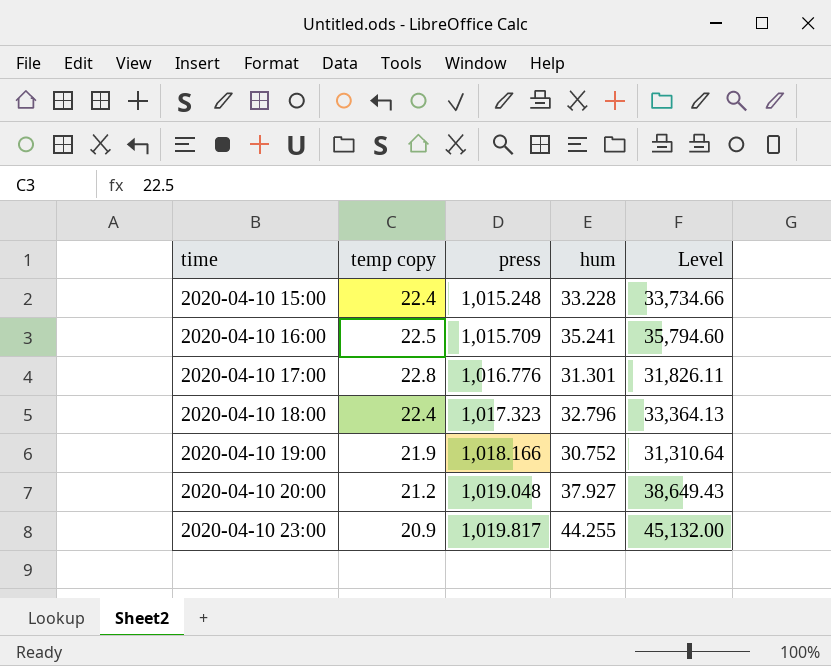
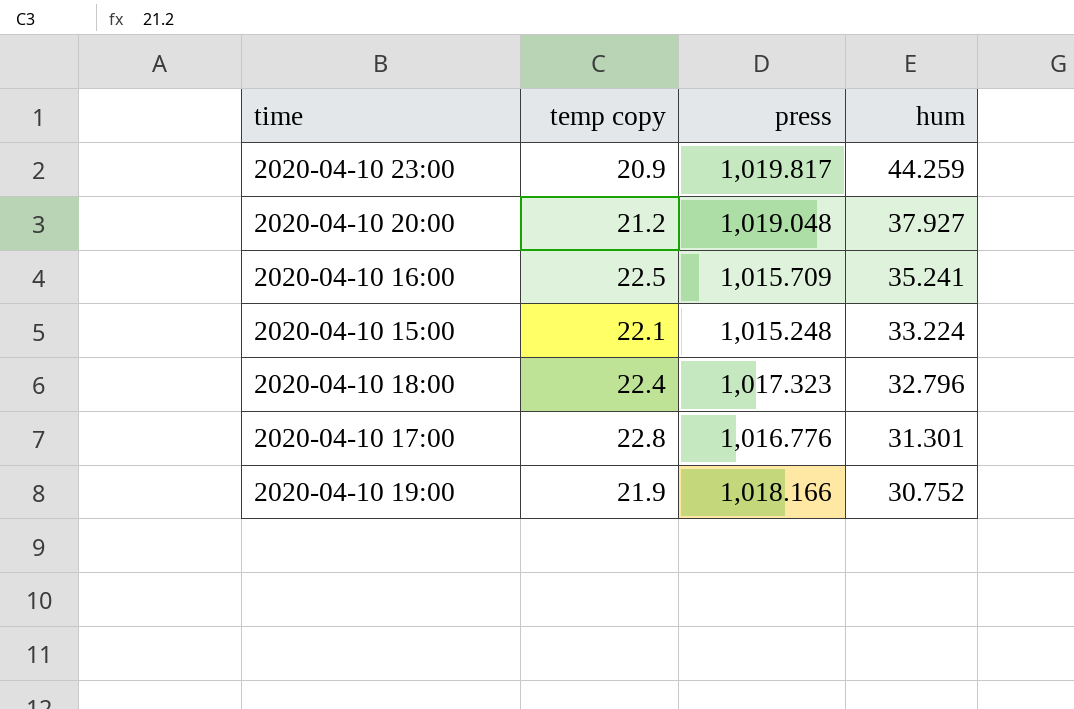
row order: time ascending -> hum descending
column Level | formula: [press] * [hum] -> none
2020-04-10 23:00 | hum: 44.255 -> 44.259
2020-04-10 15:00 | temp copy: 22.4 -> 22.1
2020-04-10 15:00 | hum: 33.228 -> 33.224

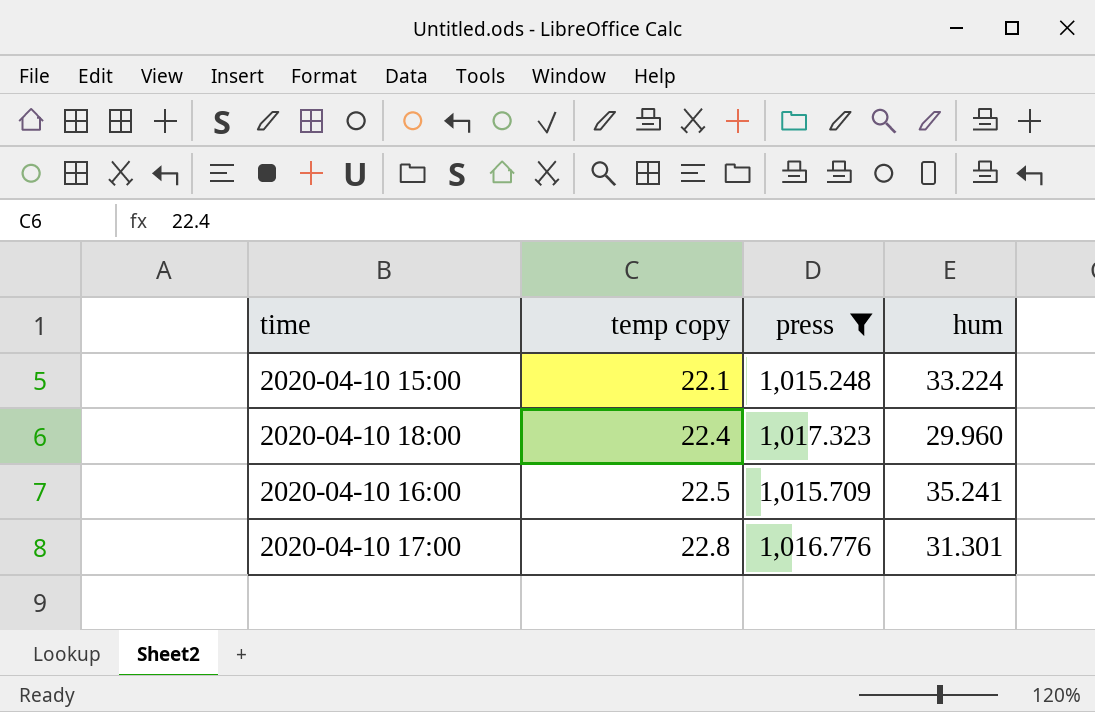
filter: none -> press <= 1,017.323
row order: hum descending -> temp copy ascending
2020-04-10 18:00 | hum: 32.796 -> 29.960

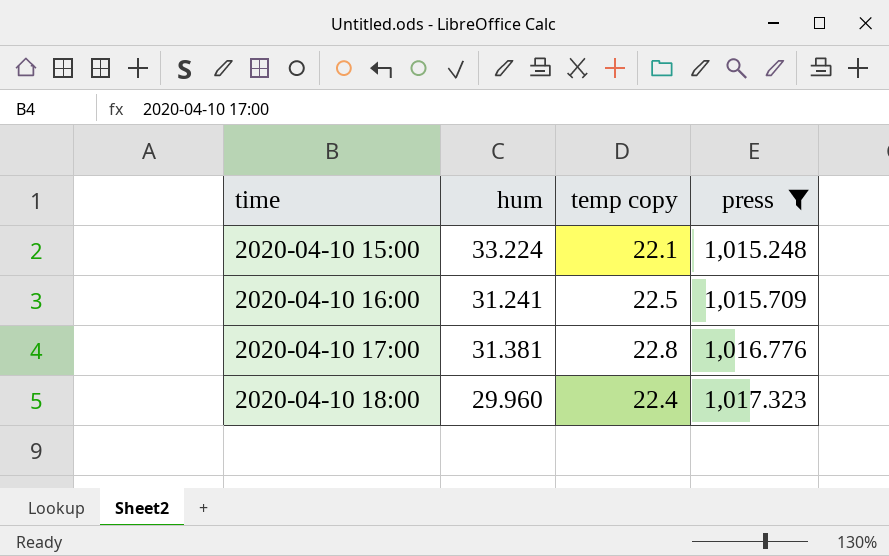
row order: temp copy ascending -> time ascending
column hum | position: 4 -> 2
2020-04-10 16:00 | hum: 35.241 -> 31.241
2020-04-10 17:00 | hum: 31.301 -> 31.381

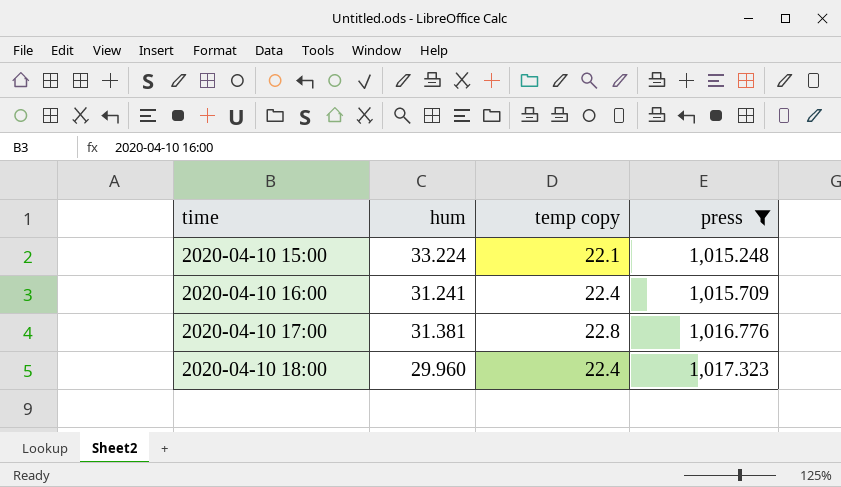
2020-04-10 16:00 | temp copy: 22.5 -> 22.4

